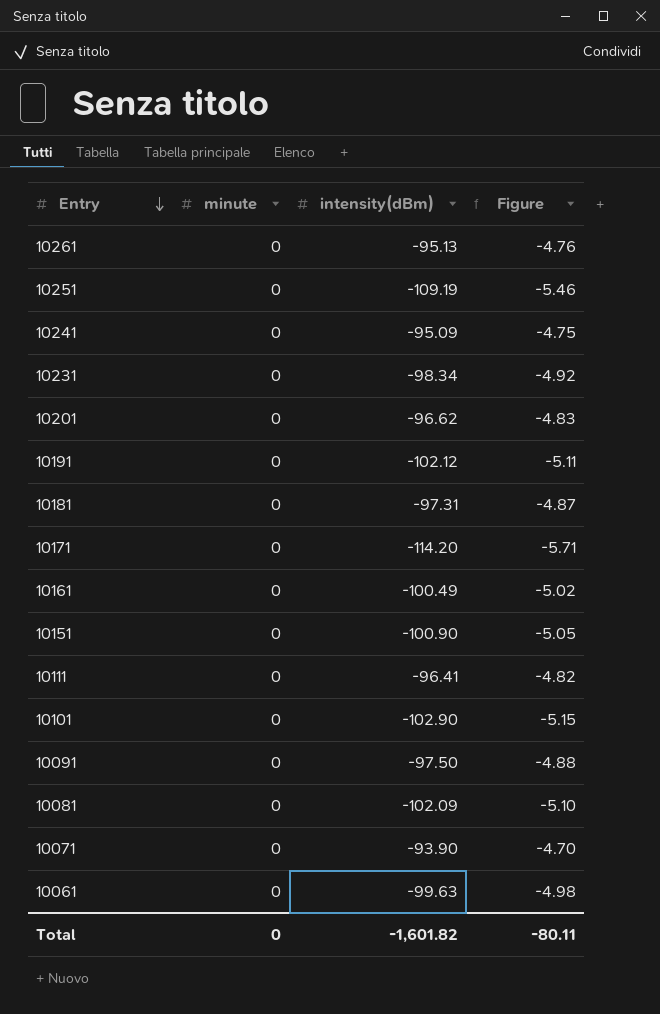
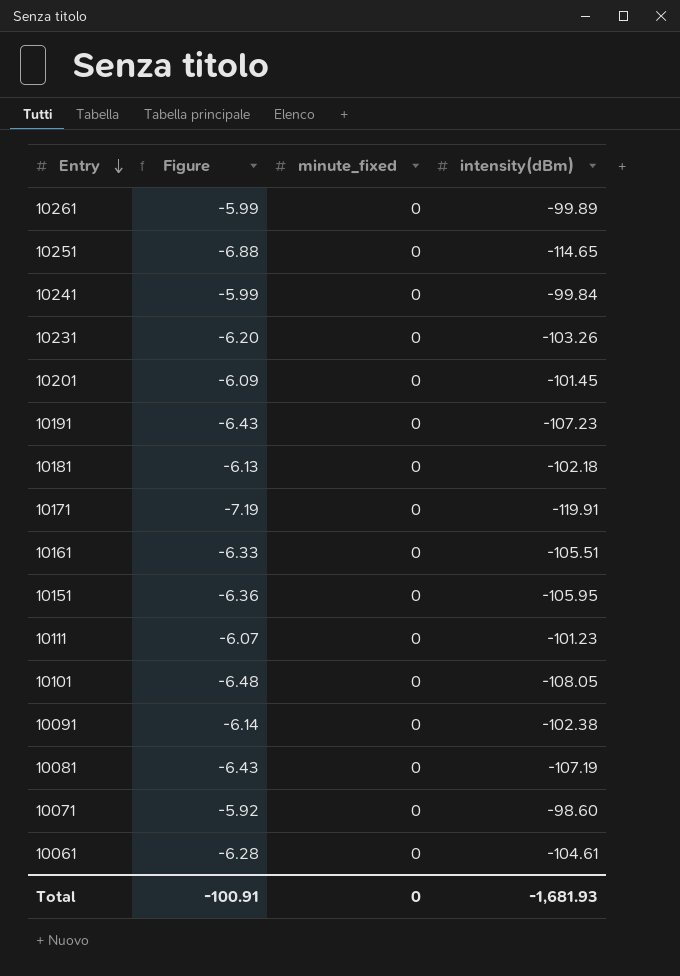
column Figure | formula: [intensity(dBm)] * 0.05 -> [intensity(dBm)] * 0.06
column Figure | position: 4 -> 2
column name: minute -> minute_fixed
10261 | intensity(dBm): -95.13 -> -99.89
10251 | intensity(dBm): -109.19 -> -114.65
10241 | intensity(dBm): -95.09 -> -99.84
10231 | intensity(dBm): -98.34 -> -103.26
10201 | intensity(dBm): -96.62 -> -101.45
10191 | intensity(dBm): -102.12 -> -107.23
10181 | intensity(dBm): -97.31 -> -102.18
10171 | intensity(dBm): -114.20 -> -119.91
10161 | intensity(dBm): -100.49 -> -105.51
10151 | intensity(dBm): -100.90 -> -105.95
10111 | intensity(dBm): -96.41 -> -101.23
10101 | intensity(dBm): -102.90 -> -108.05
10091 | intensity(dBm): -97.50 -> -102.38
10081 | intensity(dBm): -102.09 -> -107.19
10071 | intensity(dBm): -93.90 -> -98.60
10061 | intensity(dBm): -99.63 -> -104.61
Total | Figure: -80.11 -> -100.91
Total | intensity(dBm): -1,601.82 -> -1,681.93

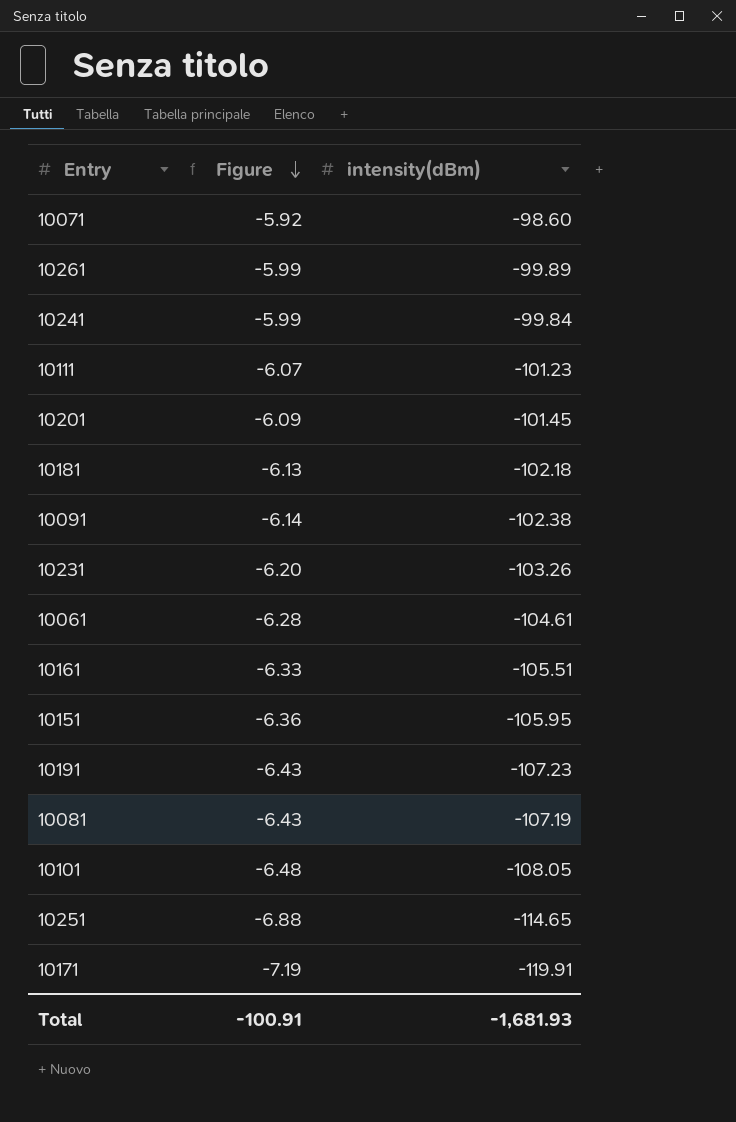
row order: Entry descending -> Figure descending
column minute_fixed | position: 3 -> none

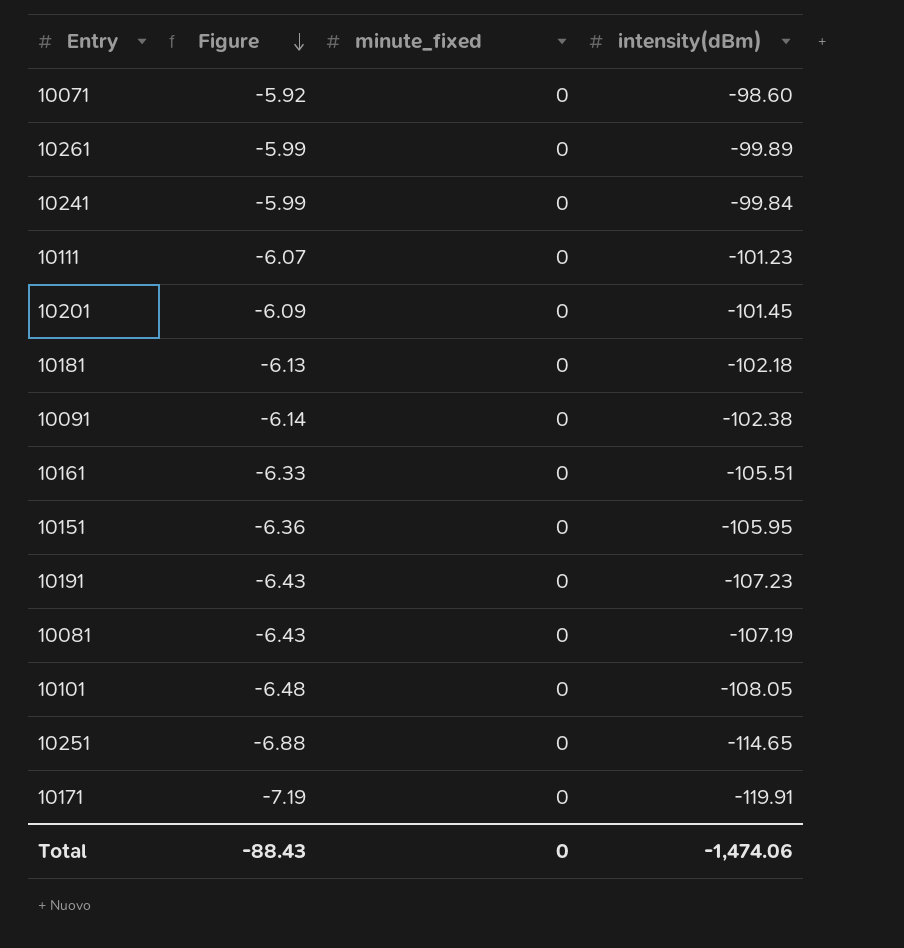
column minute_fixed | position: none -> 3
row 10231: -6.20 | -103.26 -> none
row 10061: -6.28 | -104.61 -> none
Total | Figure: -100.91 -> -88.43
Total | intensity(dBm): -1,681.93 -> -1,474.06

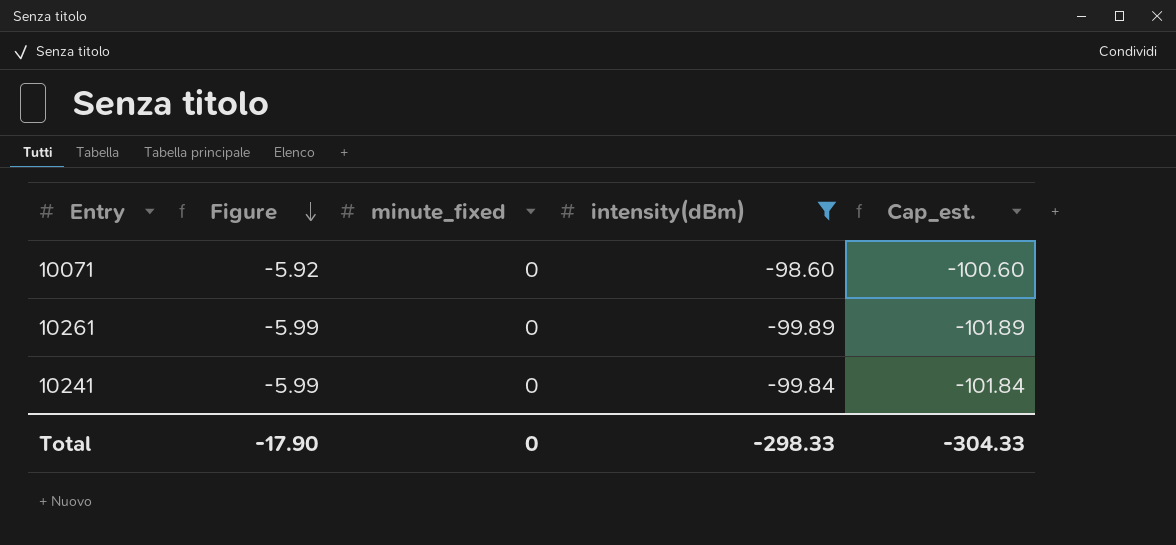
filter: none -> intensity(dBm) >= -99.89
column Cap_est. | formula: none -> [intensity(dBm)] - 2
Total | Figure: -88.43 -> -17.90
Total | intensity(dBm): -1,474.06 -> -298.33

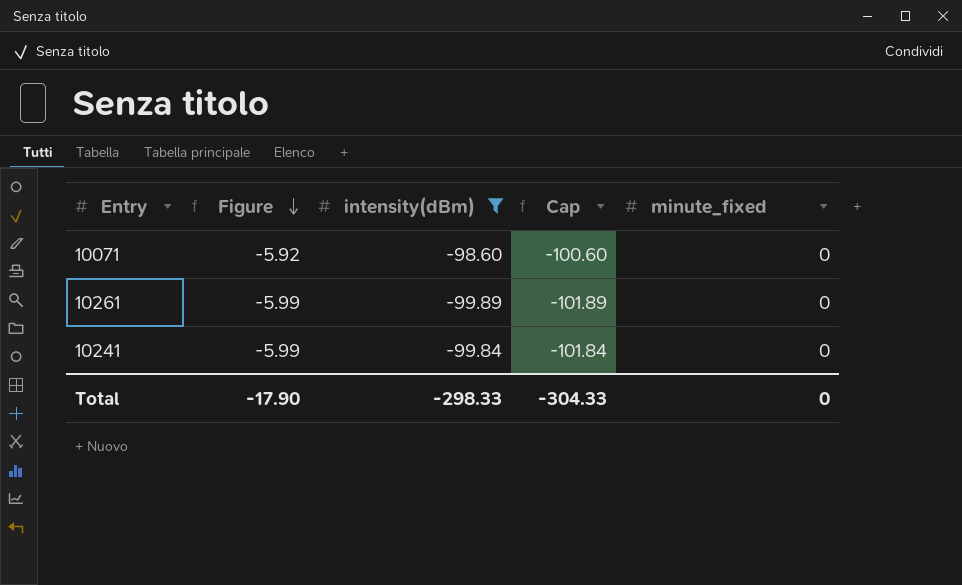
column name: Cap_est. -> Cap
column minute_fixed | position: 3 -> 5

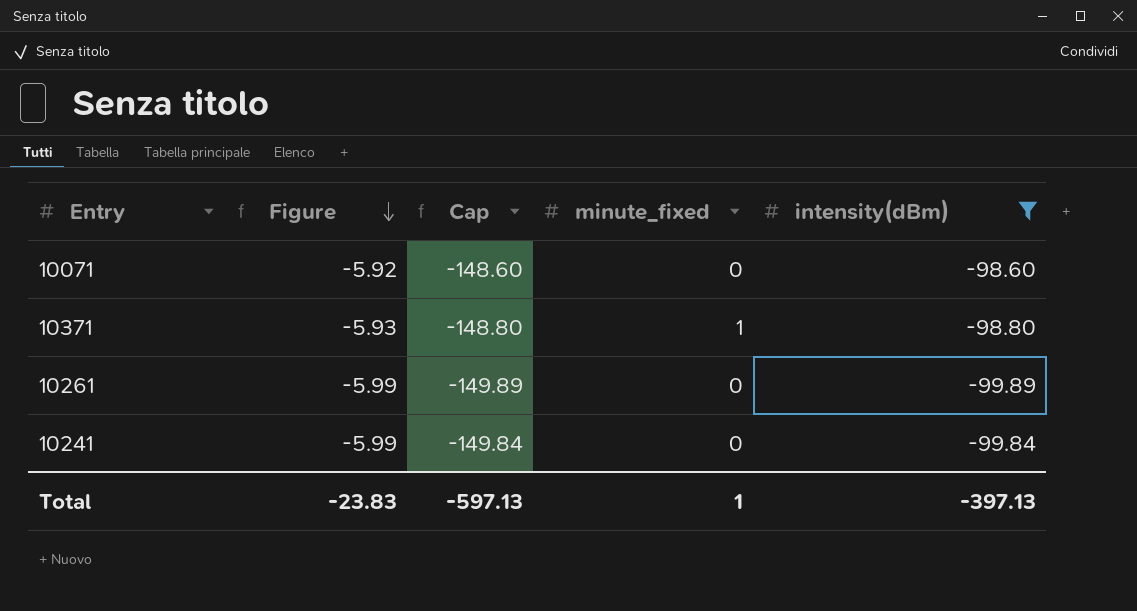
column Cap | formula: [intensity(dBm)] - 2 -> [intensity(dBm)] - 50
column intensity(dBm) | position: 3 -> 5
row 10371: none -> -5.93 | -148.80 | 1 | -98.80
Total | Figure: -17.90 -> -23.83
Total | Cap: -304.33 -> -597.13
Total | minute_fixed: 0 -> 1
Total | intensity(dBm): -298.33 -> -397.13

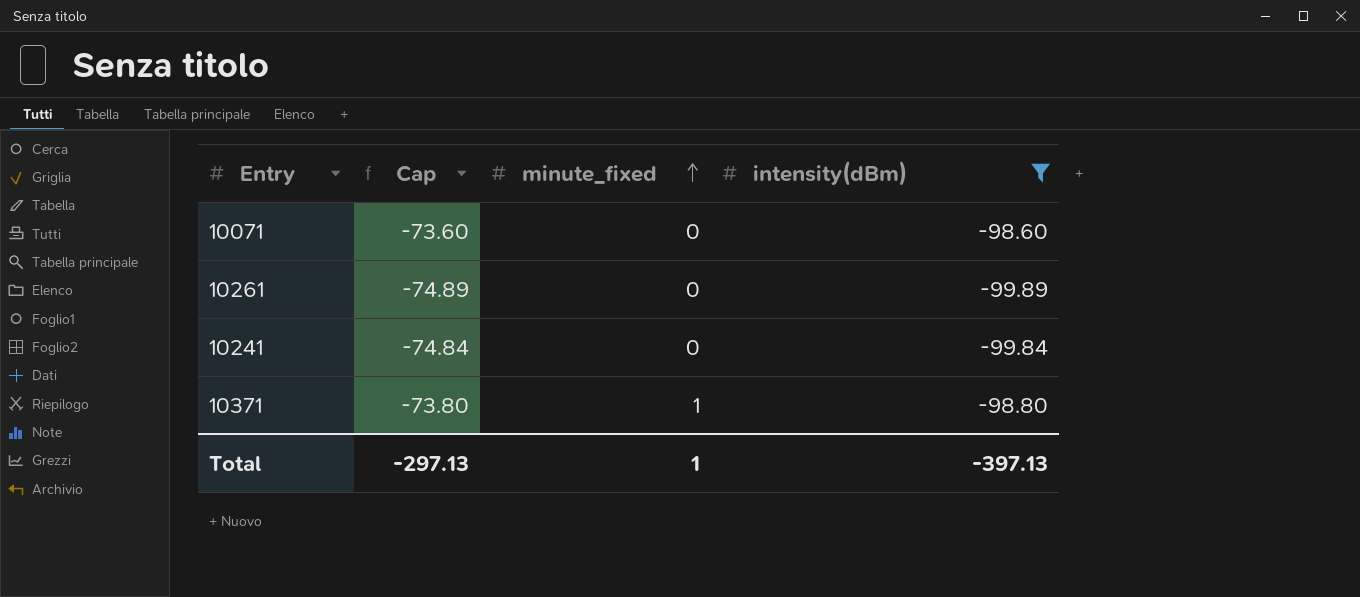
row order: Figure descending -> minute_fixed ascending
column Figure | formula: [intensity(dBm)] * 0.06 -> none
column Cap | formula: [intensity(dBm)] - 50 -> [intensity(dBm)] + 25
Total | Cap: -597.13 -> -297.13

